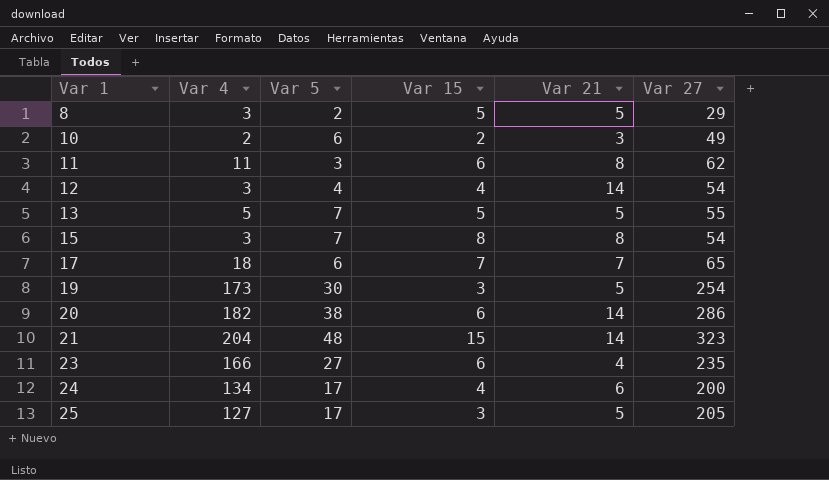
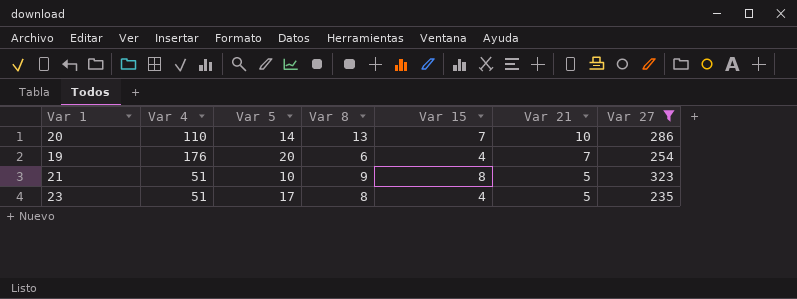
filter: none -> Var 27 >= 235
row order: Var 1 ascending -> Var 21 descending
column Var 8 | position: none -> 4
20 | Var 4: 182 -> 110
20 | Var 5: 38 -> 14
20 | Var 15: 6 -> 7
20 | Var 21: 14 -> 10
19 | Var 4: 173 -> 176
19 | Var 5: 30 -> 20
19 | Var 15: 3 -> 4
19 | Var 21: 5 -> 7
21 | Var 4: 204 -> 51
21 | Var 5: 48 -> 10
21 | Var 15: 15 -> 8
21 | Var 21: 14 -> 5
23 | Var 4: 166 -> 51
23 | Var 5: 27 -> 17
23 | Var 15: 6 -> 4
23 | Var 21: 4 -> 5

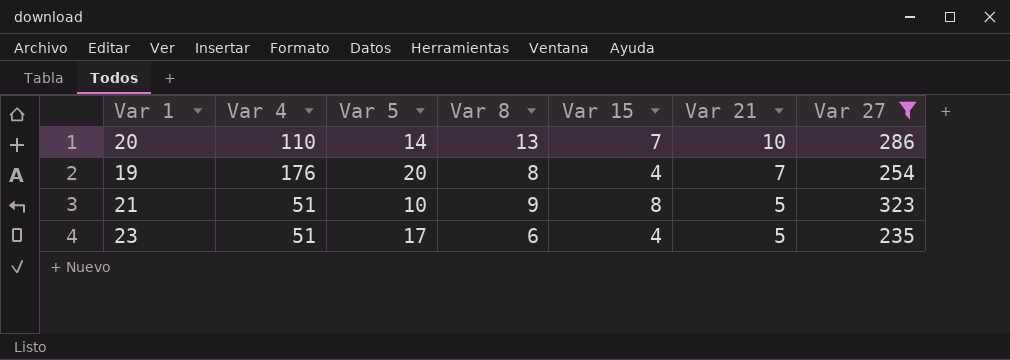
19 | Var 8: 6 -> 8
23 | Var 8: 8 -> 6

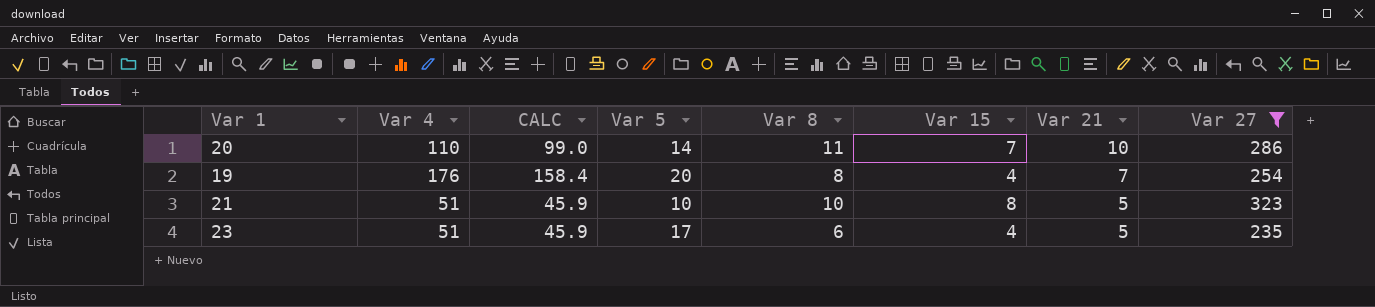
column CALC | formula: none -> [Var 4] * 0.9
20 | Var 8: 13 -> 11
21 | Var 8: 9 -> 10

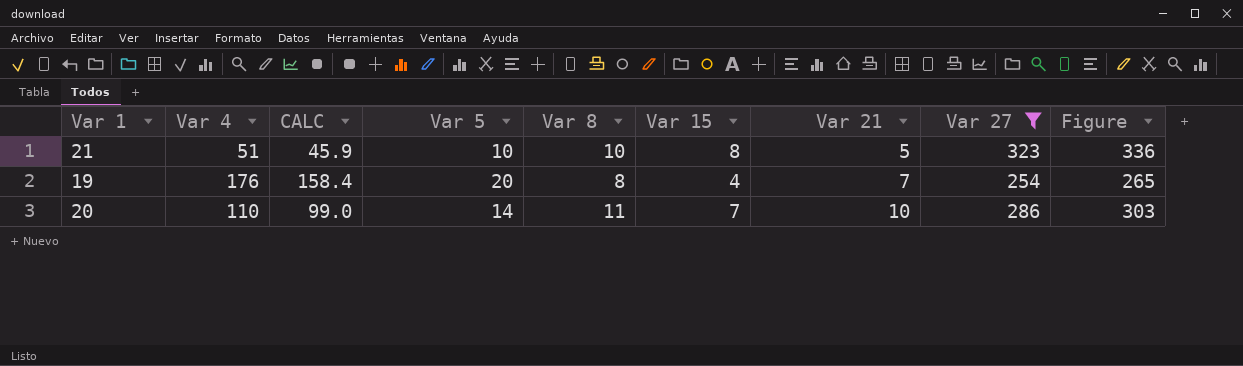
row order: Var 21 descending -> Var 21 ascending
column Figure | formula: none -> [Var 15] + [Var 21] + [Var 27]
row 23: 51 | 45.9 | 17 | 6 | 4 | 5 | 235 -> none

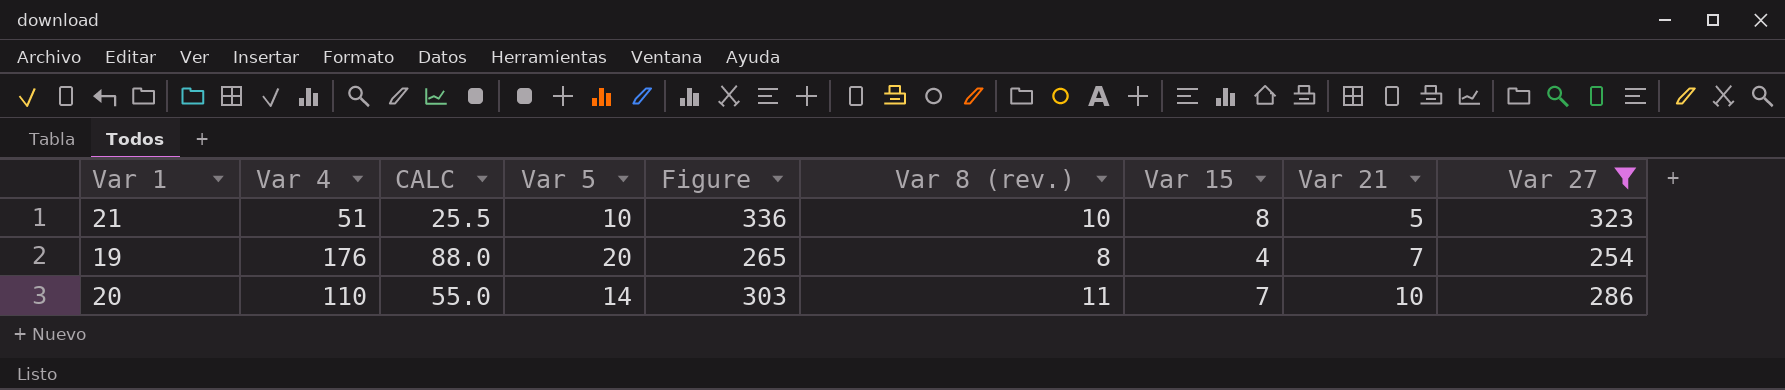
column CALC | formula: [Var 4] * 0.9 -> [Var 4] * 0.5
column Figure | position: 9 -> 5
column name: Var 8 -> Var 8 (rev.)

